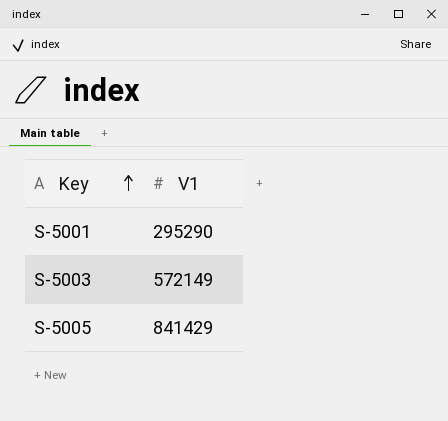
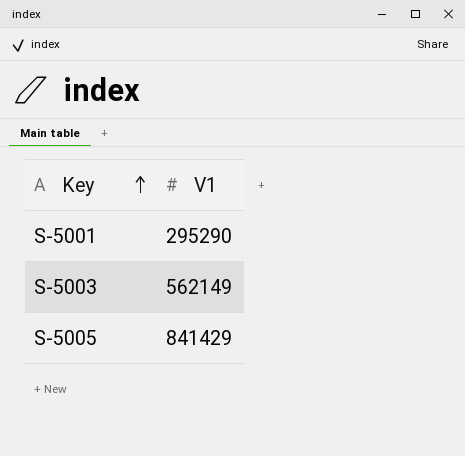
S-5003 | V1: 572149 -> 562149

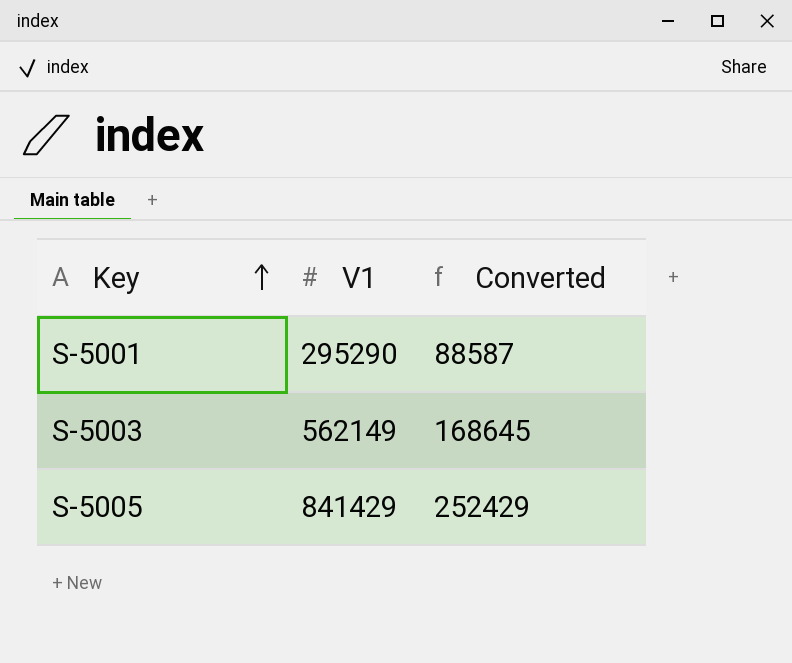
column Converted | formula: none -> [V1] * 0.3

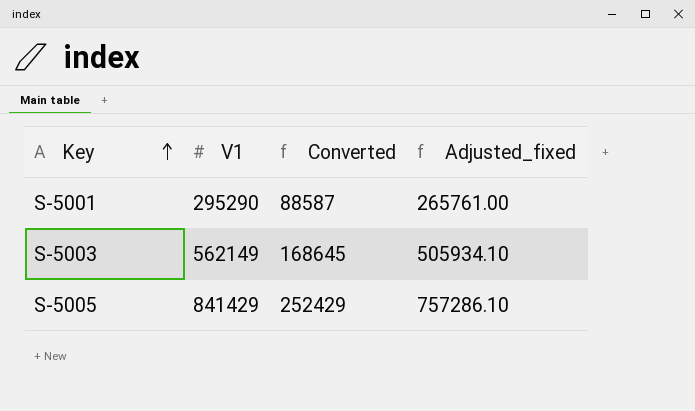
column Adjusted_fixed | formula: none -> [V1] * 0.9

